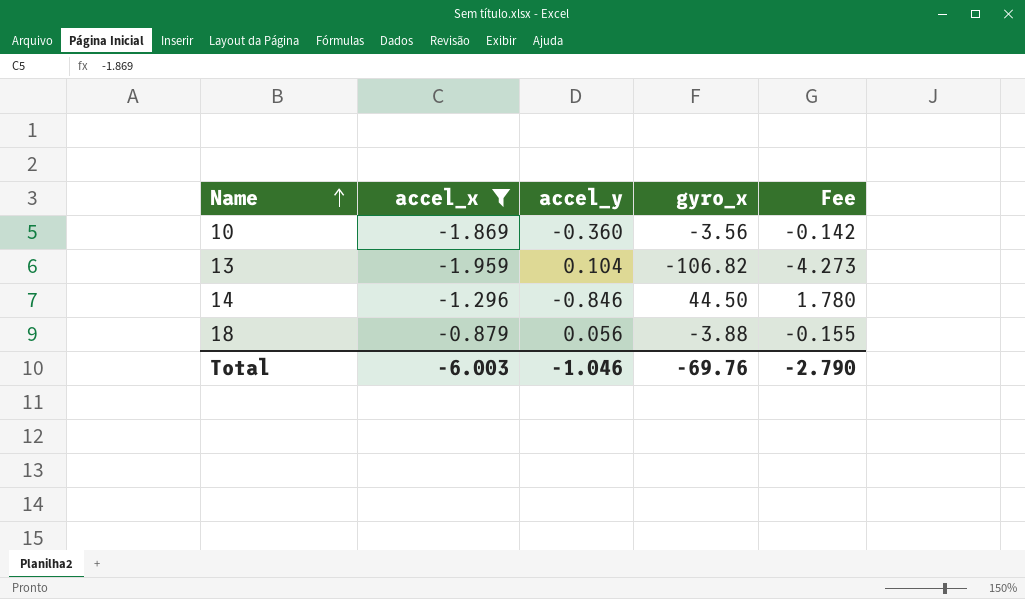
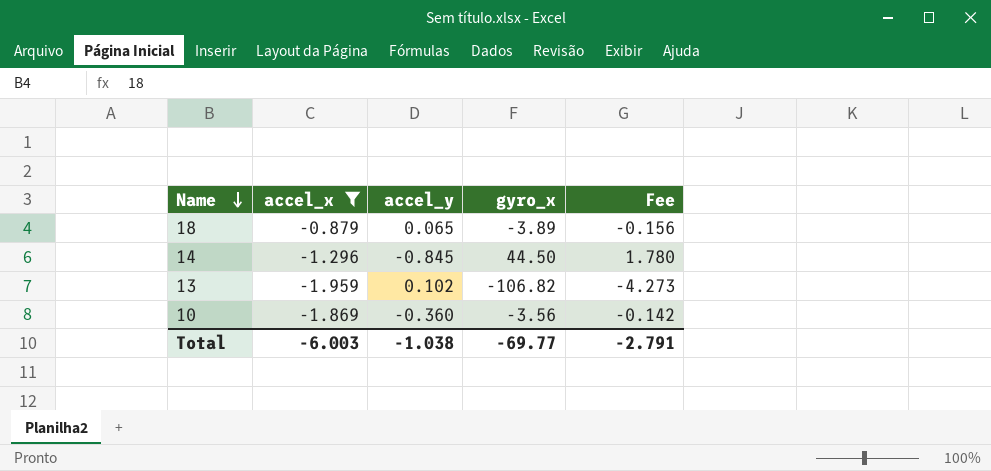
row order: Name ascending -> Name descending
18 | accel_y: 0.056 -> 0.065
18 | gyro_x: -3.88 -> -3.89
18 | Fee: -0.155 -> -0.156
14 | accel_y: -0.846 -> -0.845
13 | accel_y: 0.104 -> 0.102
Total | accel_y: -1.046 -> -1.038
Total | gyro_x: -69.76 -> -69.77
Total | Fee: -2.790 -> -2.791

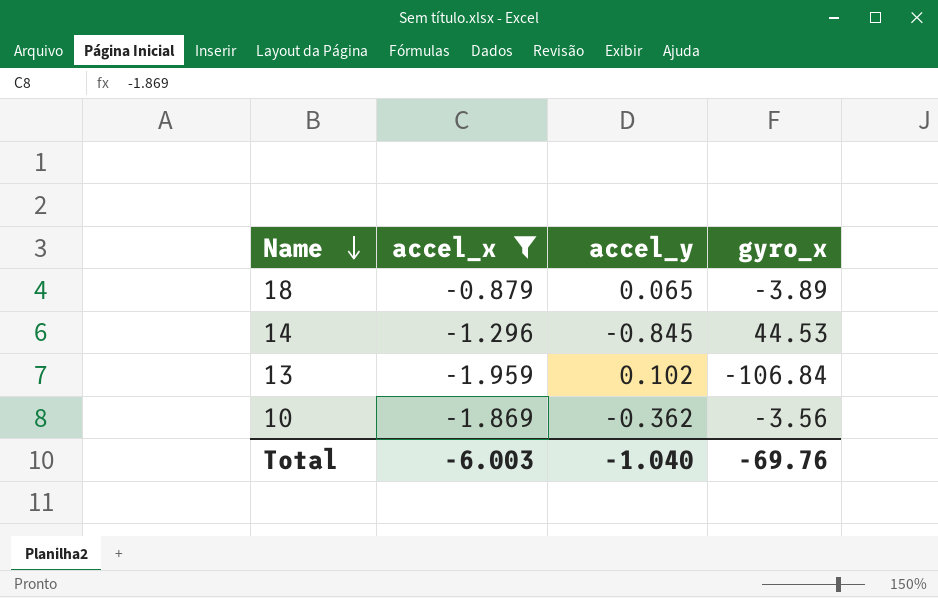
column Fee | formula: [gyro_x] * 0.04 -> none
14 | gyro_x: 44.50 -> 44.53
13 | gyro_x: -106.82 -> -106.84
10 | accel_y: -0.360 -> -0.362
Total | accel_y: -1.038 -> -1.040
Total | gyro_x: -69.77 -> -69.76

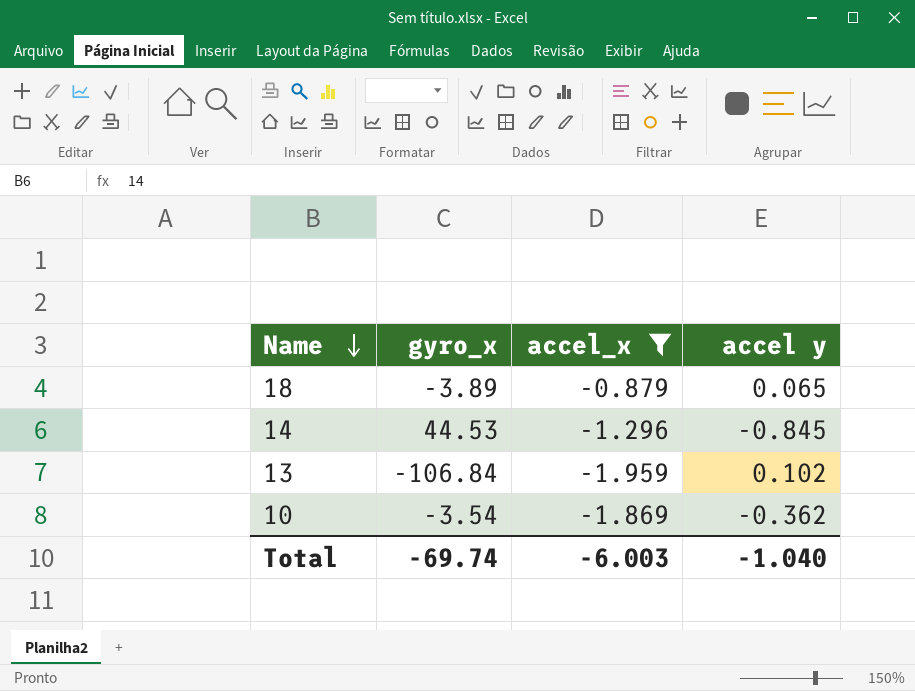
column gyro_x | position: 4 -> 2
column name: accel_y -> accel y
10 | gyro_x: -3.56 -> -3.54
Total | gyro_x: -69.76 -> -69.74

